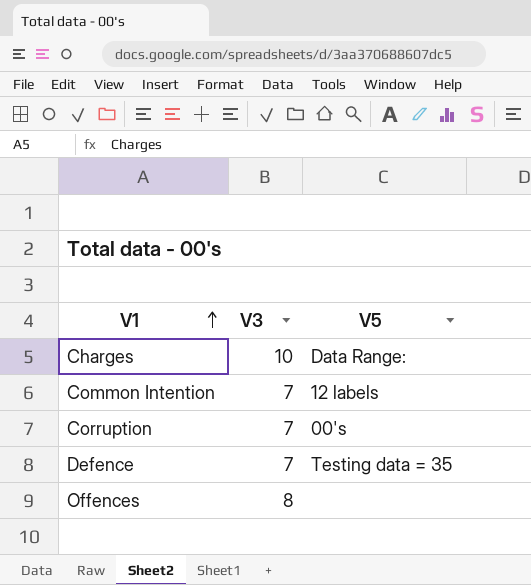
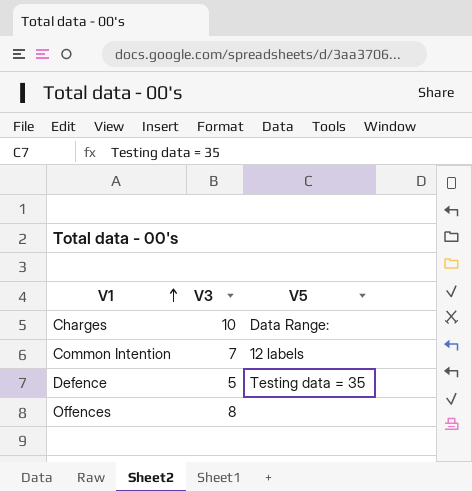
row Corruption: 7 | 00's -> none
Defence | V3: 7 -> 5

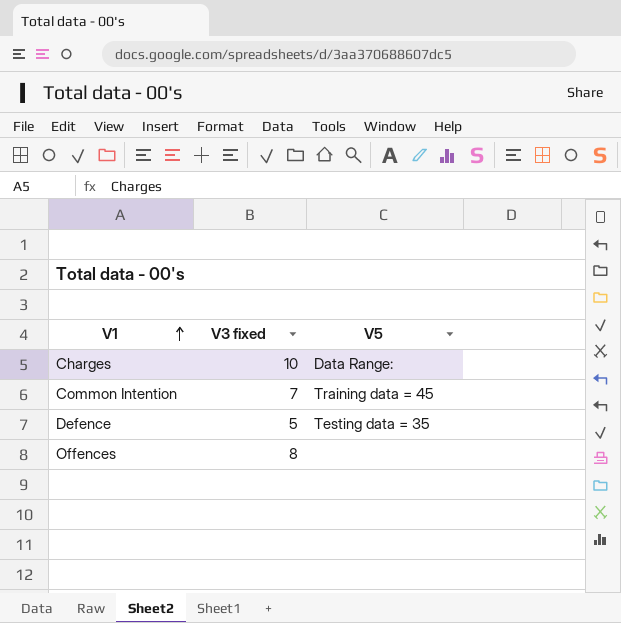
column name: V3 -> V3 fixed
Common Intention | V5: 12 labels -> Training data = 45

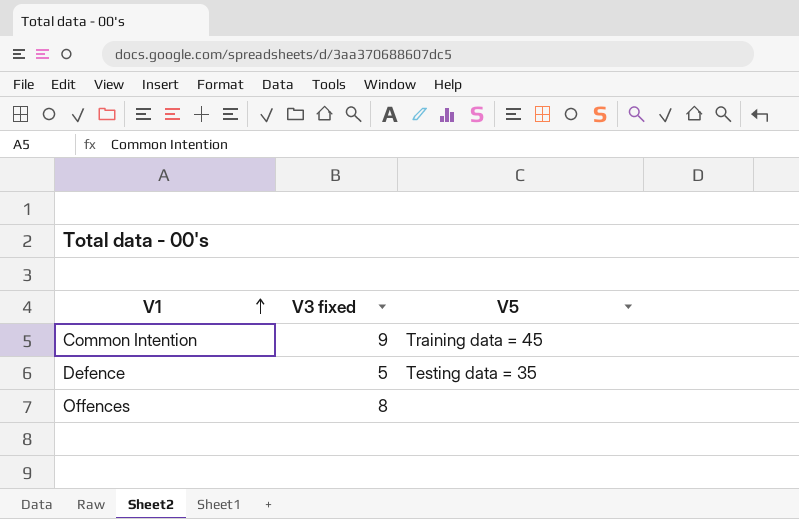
row Charges: 10 | Data Range: -> none
Common Intention | V3 fixed: 7 -> 9

